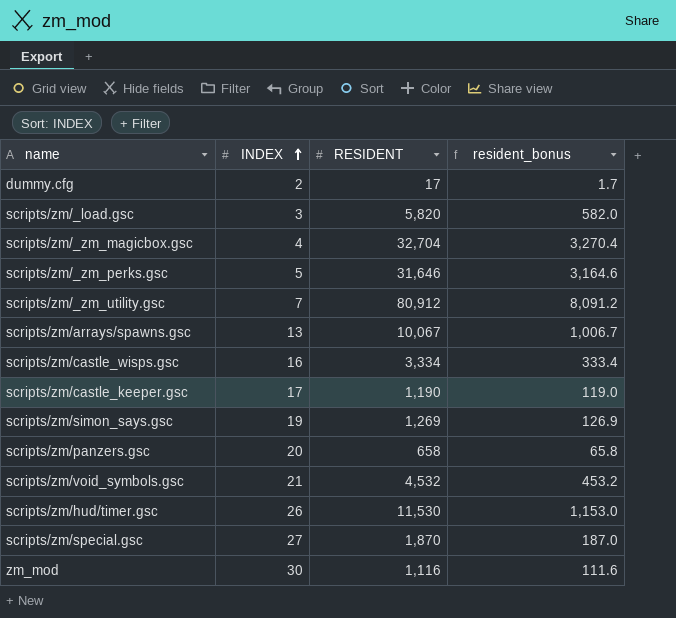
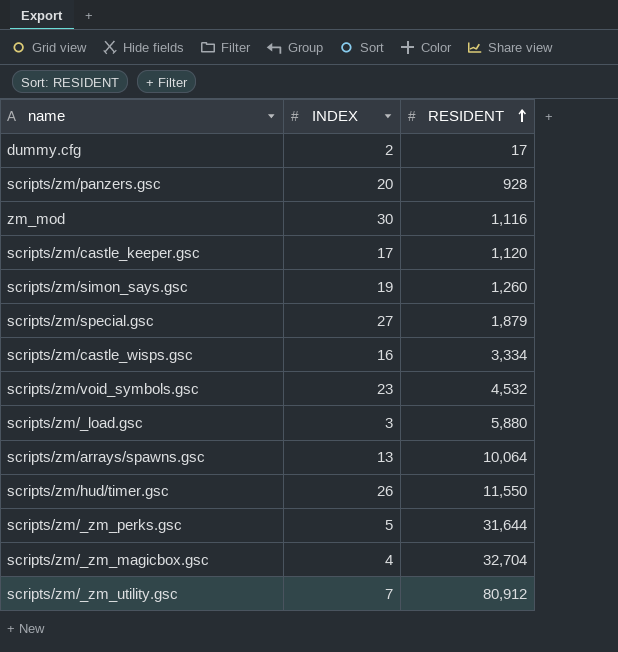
row order: INDEX ascending -> RESIDENT ascending
column resident_bonus | formula: [RESIDENT] * 0.1 -> none
scripts/zm/panzers.gsc | RESIDENT: 658 -> 928
scripts/zm/castle_keeper.gsc | RESIDENT: 1,190 -> 1,120
scripts/zm/simon_says.gsc | RESIDENT: 1,269 -> 1,260
scripts/zm/special.gsc | RESIDENT: 1,870 -> 1,879
scripts/zm/void_symbols.gsc | INDEX: 21 -> 23
scripts/zm/_load.gsc | RESIDENT: 5,820 -> 5,880
scripts/zm/arrays/spawns.gsc | RESIDENT: 10,067 -> 10,064
scripts/zm/hud/timer.gsc | RESIDENT: 11,530 -> 11,550
scripts/zm/_zm_perks.gsc | RESIDENT: 31,646 -> 31,644

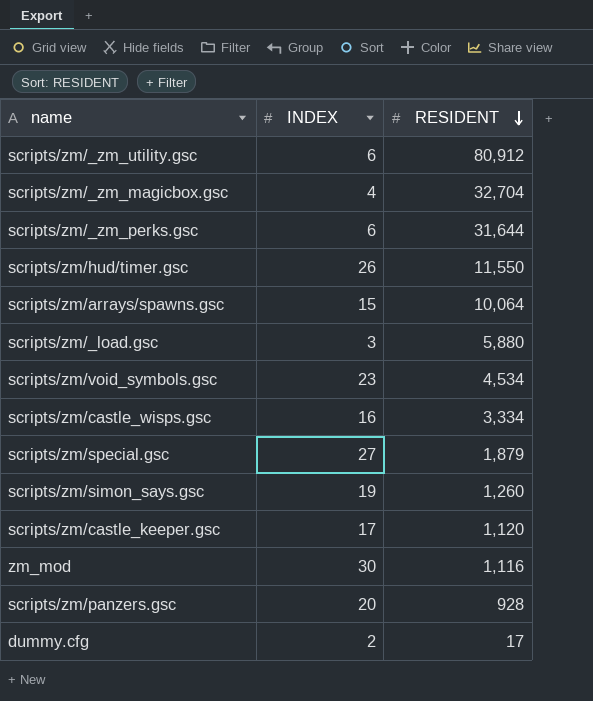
row order: RESIDENT ascending -> RESIDENT descending
scripts/zm/_zm_utility.gsc | INDEX: 7 -> 6
scripts/zm/_zm_perks.gsc | INDEX: 5 -> 6
scripts/zm/arrays/spawns.gsc | INDEX: 13 -> 15
scripts/zm/void_symbols.gsc | RESIDENT: 4,532 -> 4,534

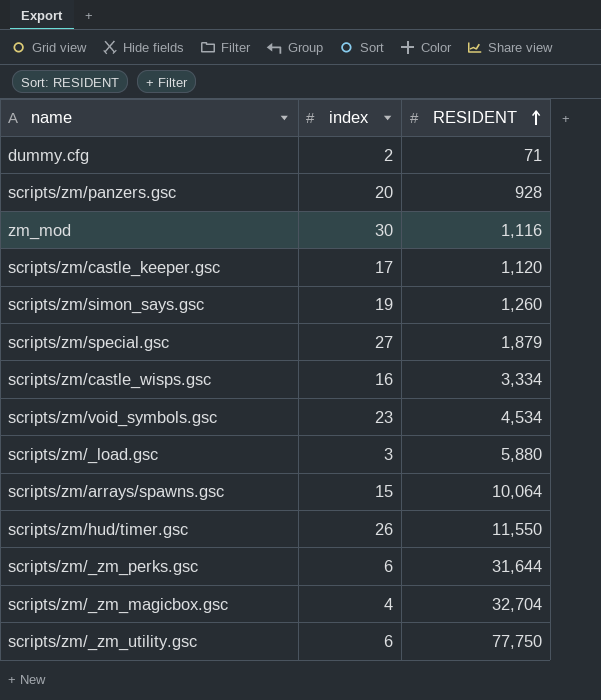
row order: RESIDENT descending -> RESIDENT ascending
column name: INDEX -> index
dummy.cfg | RESIDENT: 17 -> 71
scripts/zm/_zm_utility.gsc | RESIDENT: 80,912 -> 77,750

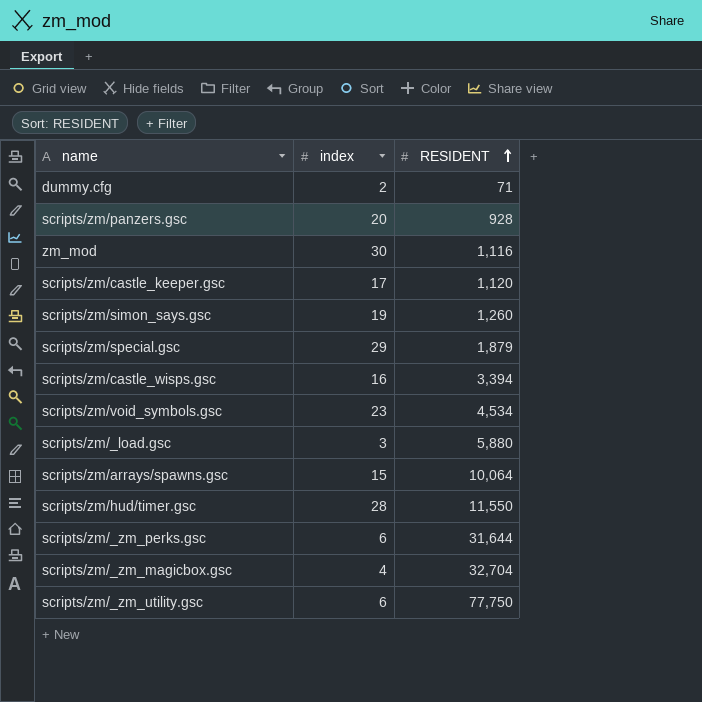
scripts/zm/special.gsc | index: 27 -> 29
scripts/zm/castle_wisps.gsc | RESIDENT: 3,334 -> 3,394
scripts/zm/hud/timer.gsc | index: 26 -> 28

